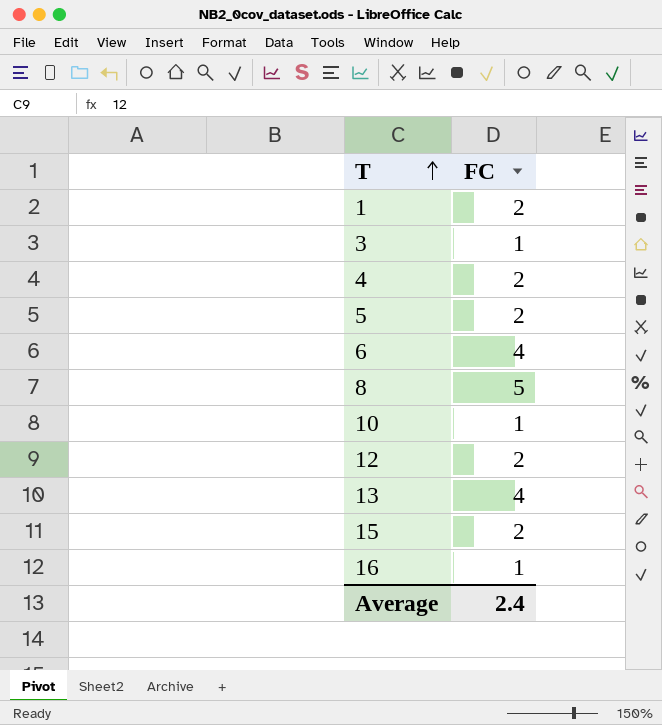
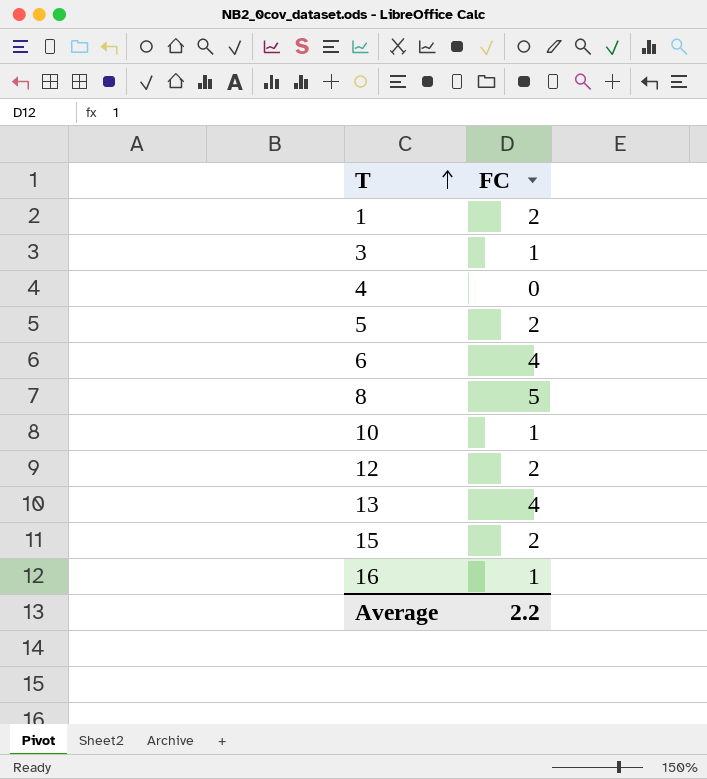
4 | FC: 2 -> 0
Average | FC: 2.4 -> 2.2

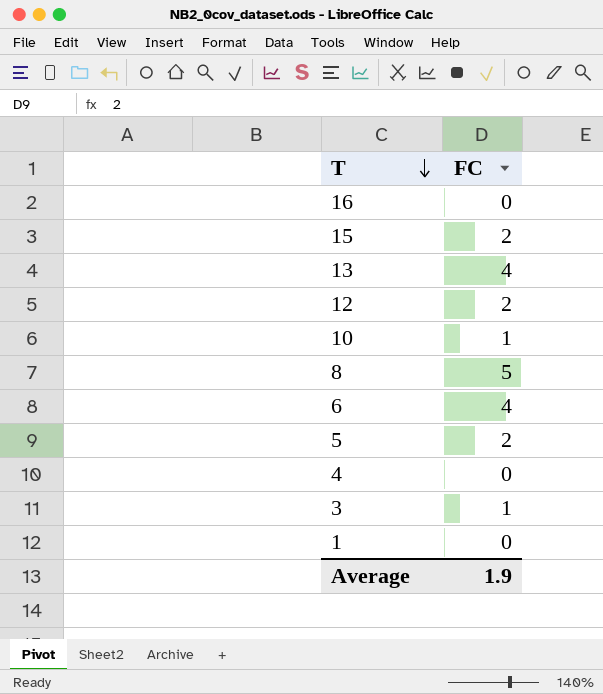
row order: T ascending -> T descending
16 | FC: 1 -> 0
1 | FC: 2 -> 0
Average | FC: 2.2 -> 1.9

